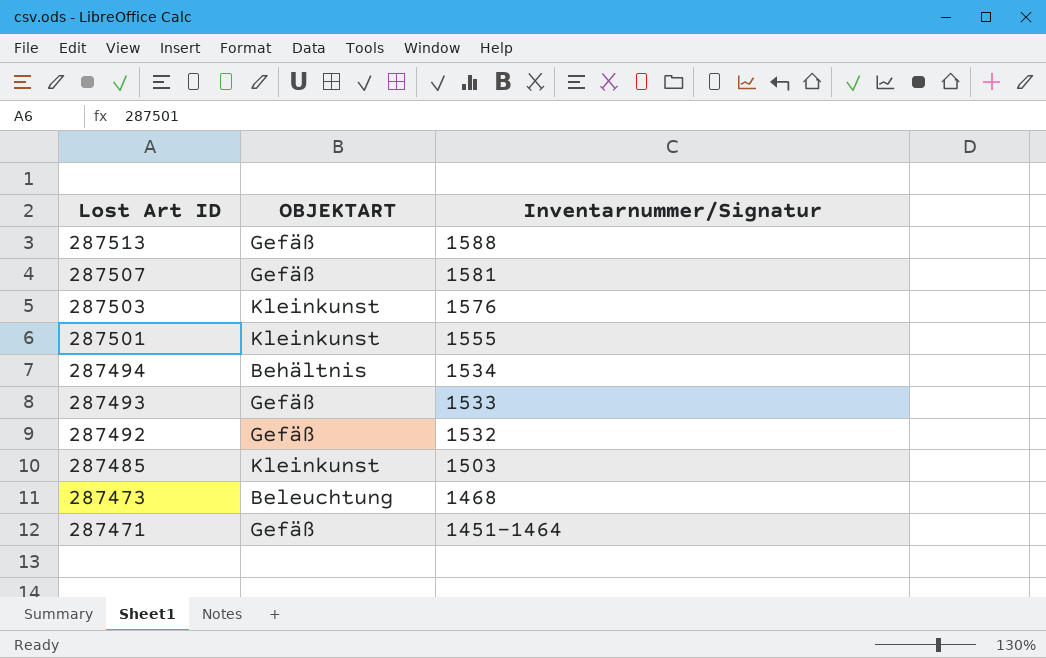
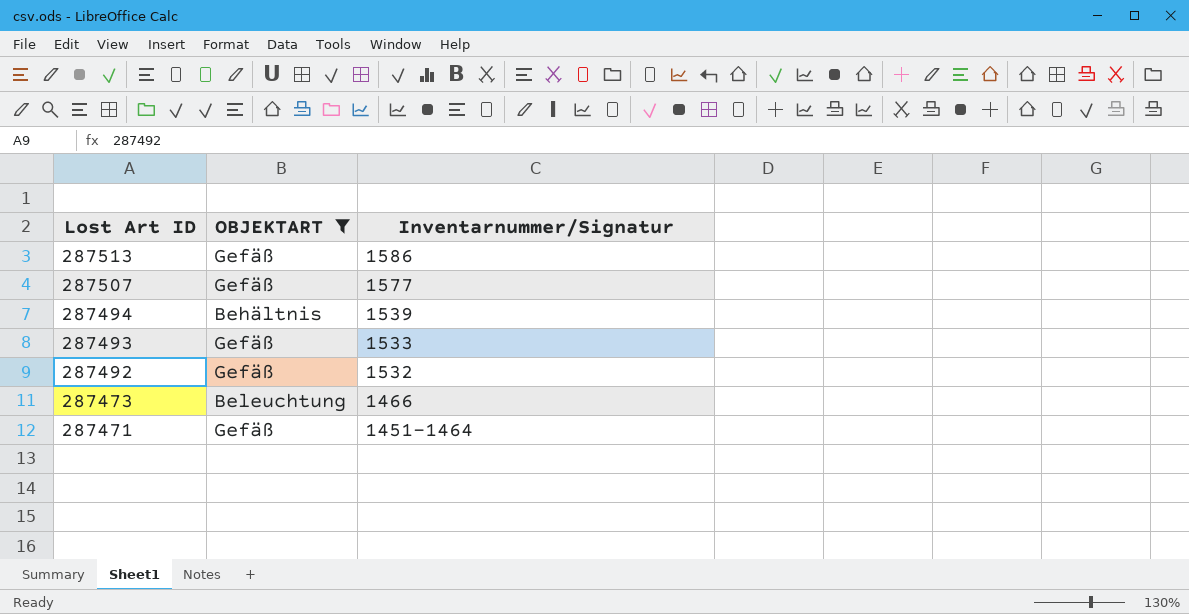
filter: none -> OBJEKTART != Kleinkunst
287513 | Inventarnummer/Signatur: 1588 -> 1586
287507 | Inventarnummer/Signatur: 1581 -> 1577
287494 | Inventarnummer/Signatur: 1534 -> 1539
287473 | Inventarnummer/Signatur: 1468 -> 1466

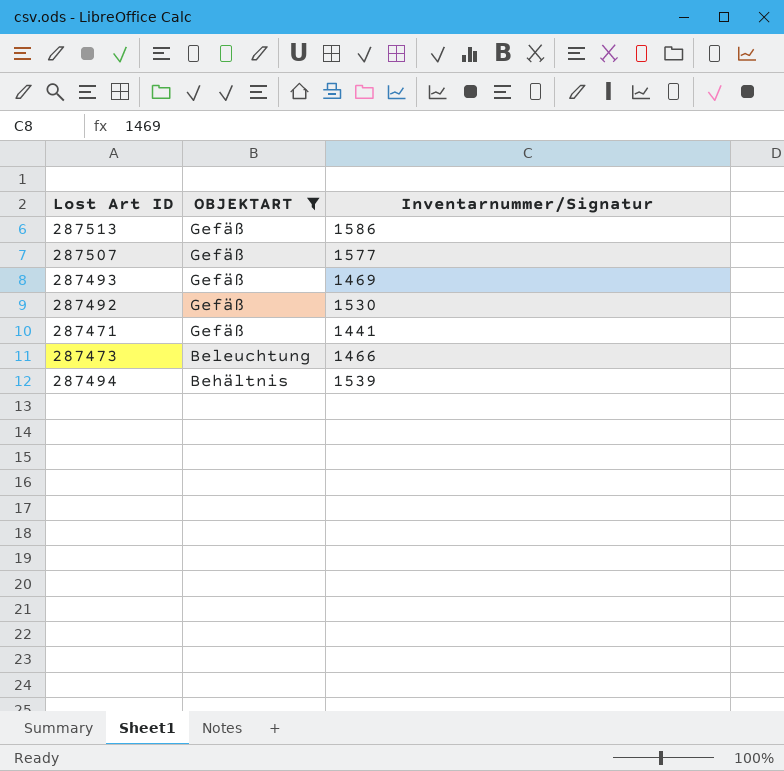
row order: Lost Art ID descending -> OBJEKTART descending
287493 | Inventarnummer/Signatur: 1533 -> 1469
287492 | Inventarnummer/Signatur: 1532 -> 1530
287471 | Inventarnummer/Signatur: 1451-1464 -> 1441

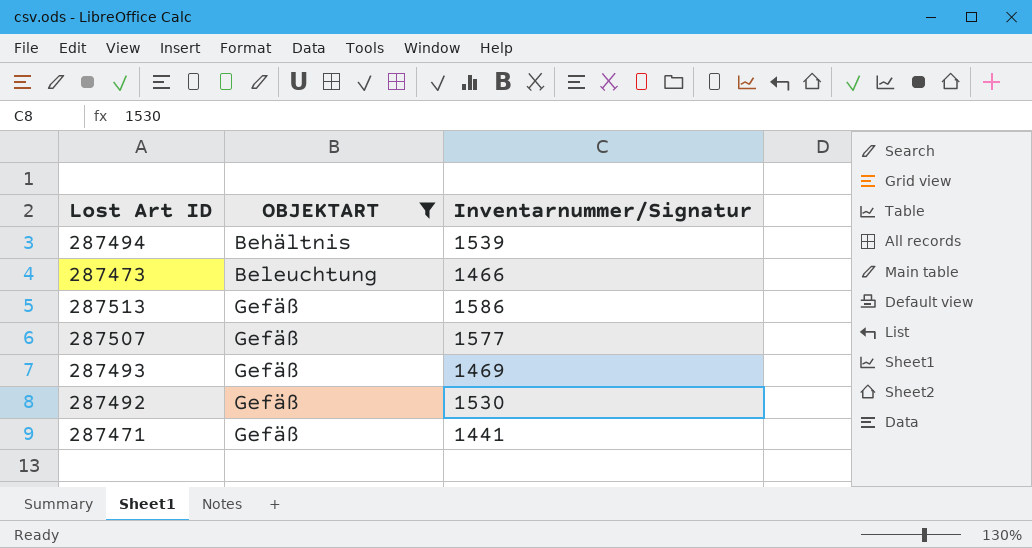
row order: OBJEKTART descending -> OBJEKTART ascending

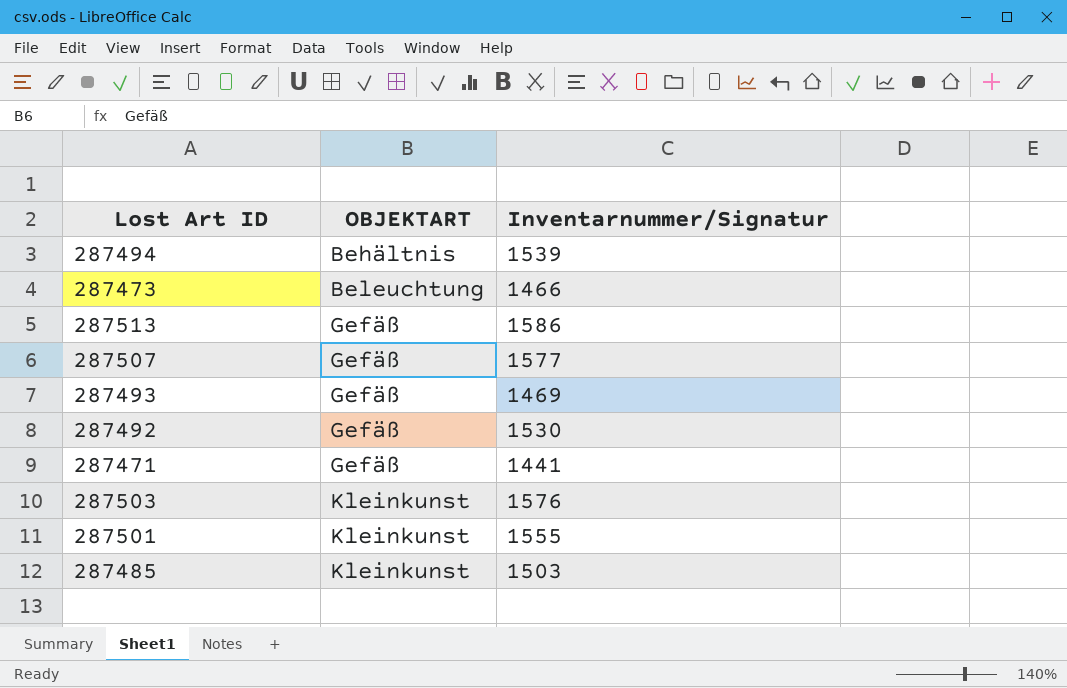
filter: OBJEKTART != Kleinkunst -> none

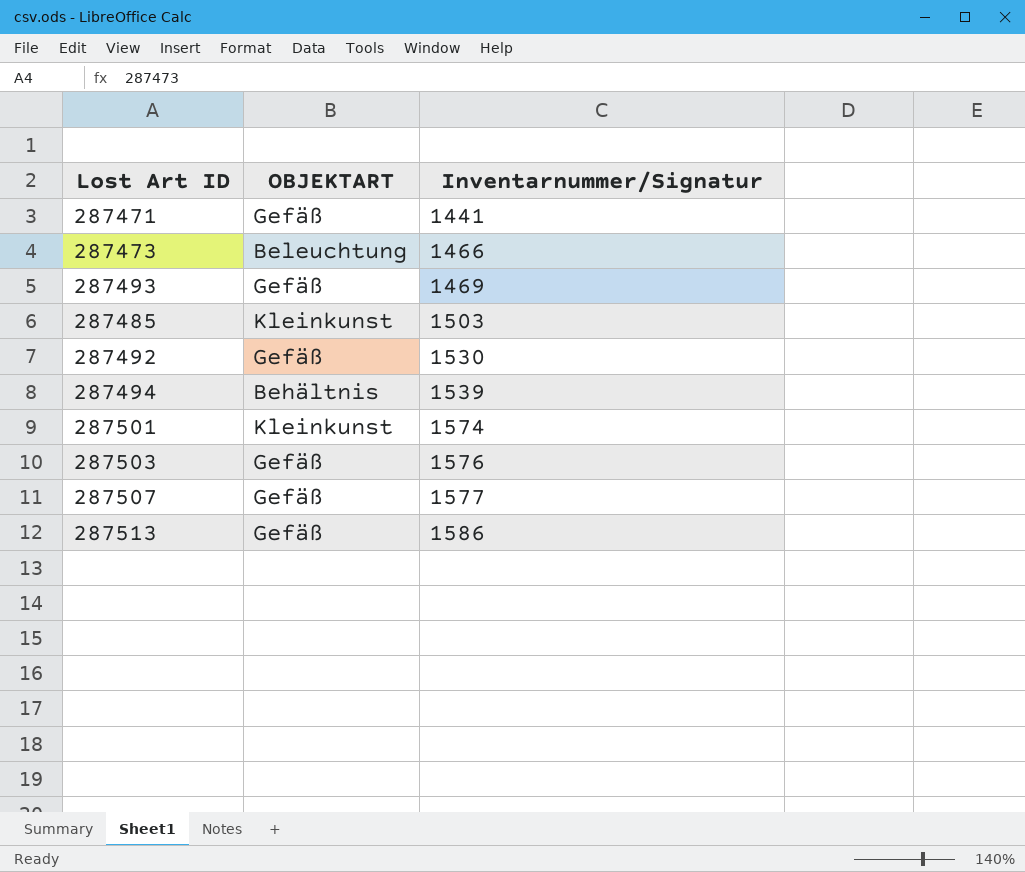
row order: OBJEKTART ascending -> Inventarnummer/Signatur ascending
287501 | Inventarnummer/Signatur: 1555 -> 1574
287503 | OBJEKTART: Kleinkunst -> Gefäß

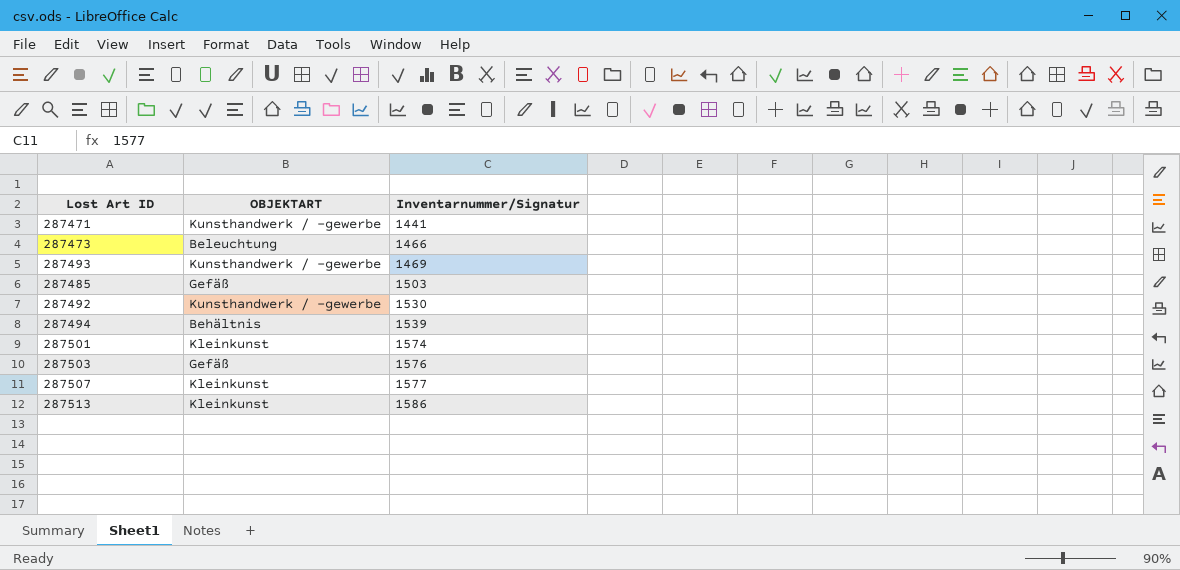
287471 | OBJEKTART: Gefäß -> Kunsthandwerk / -gewerbe
287493 | OBJEKTART: Gefäß -> Kunsthandwerk / -gewerbe
287485 | OBJEKTART: Kleinkunst -> Gefäß
287492 | OBJEKTART: Gefäß -> Kunsthandwerk / -gewerbe
287507 | OBJEKTART: Gefäß -> Kleinkunst
287513 | OBJEKTART: Gefäß -> Kleinkunst

